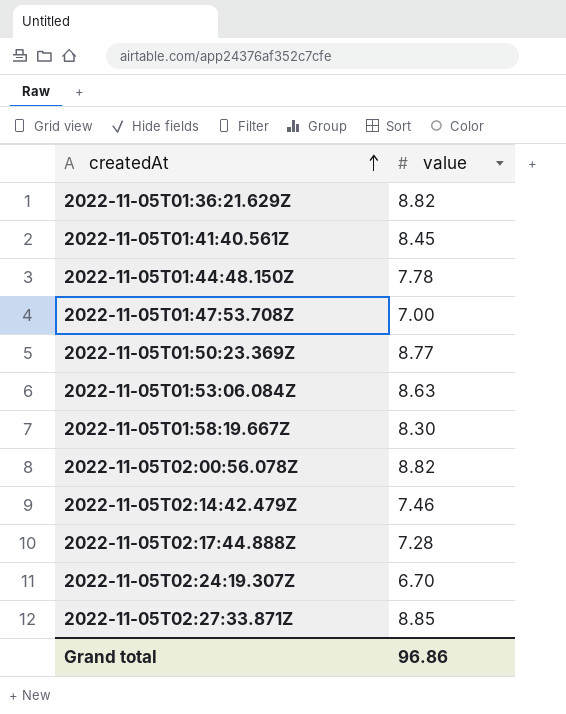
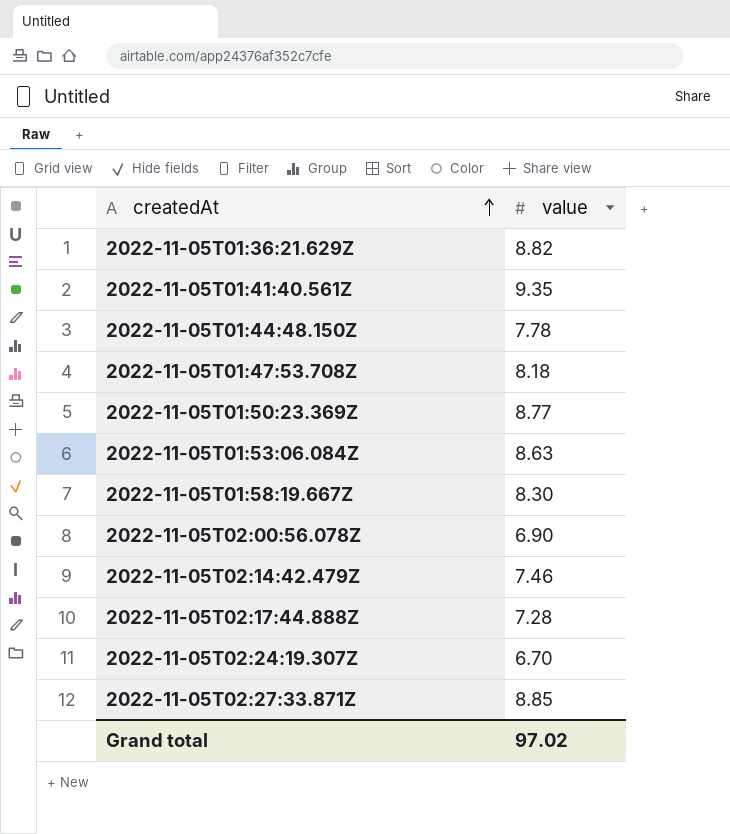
2022-11-05T01:41:40.561Z | value: 8.45 -> 9.35
2022-11-05T01:47:53.708Z | value: 7.00 -> 8.18
2022-11-05T02:00:56.078Z | value: 8.82 -> 6.90
Grand total | value: 96.86 -> 97.02

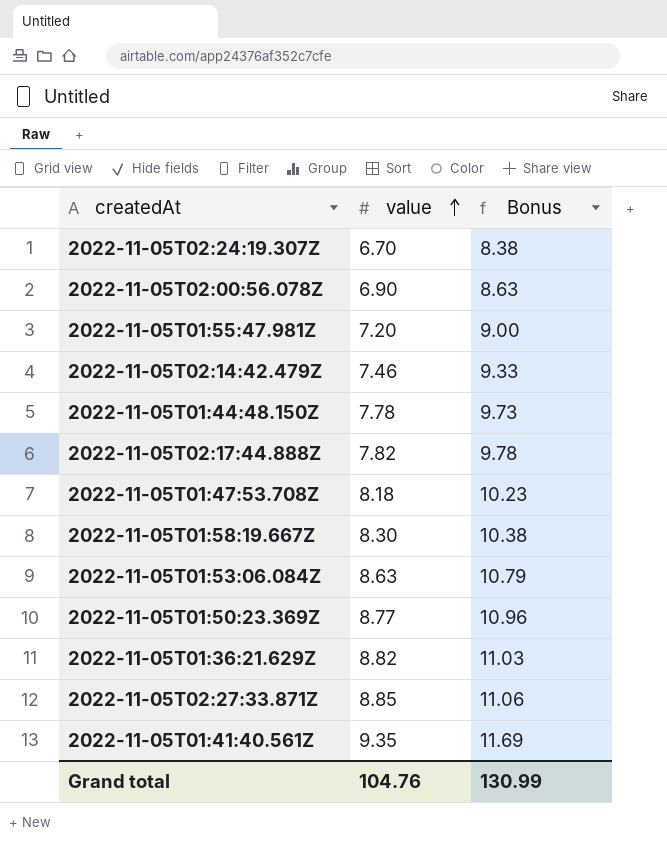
row order: createdAt ascending -> value ascending
column Bonus | formula: none -> [value] * 1.25
row 2022-11-05T01:55:47.981Z: none -> 7.20 | 9.00
2022-11-05T02:17:44.888Z | value: 7.28 -> 7.82
Grand total | value: 97.02 -> 104.76

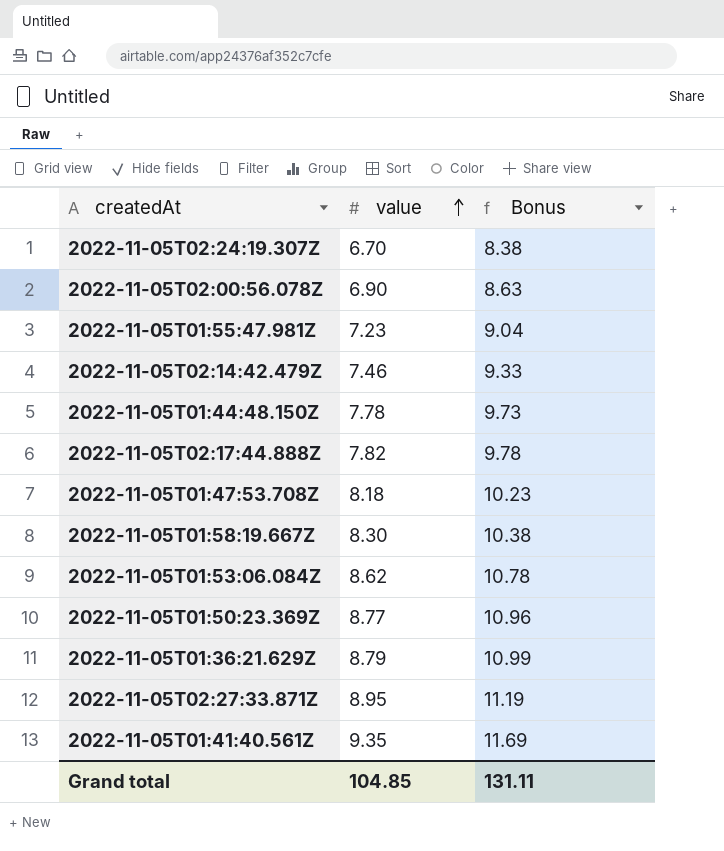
2022-11-05T01:55:47.981Z | value: 7.20 -> 7.23
2022-11-05T01:55:47.981Z | Bonus: 9.00 -> 9.04
2022-11-05T01:53:06.084Z | value: 8.63 -> 8.62
2022-11-05T01:53:06.084Z | Bonus: 10.79 -> 10.78
2022-11-05T01:36:21.629Z | value: 8.82 -> 8.79
2022-11-05T01:36:21.629Z | Bonus: 11.03 -> 10.99
2022-11-05T02:27:33.871Z | value: 8.85 -> 8.95
2022-11-05T02:27:33.871Z | Bonus: 11.06 -> 11.19
Grand total | value: 104.76 -> 104.85
Grand total | Bonus: 130.99 -> 131.11

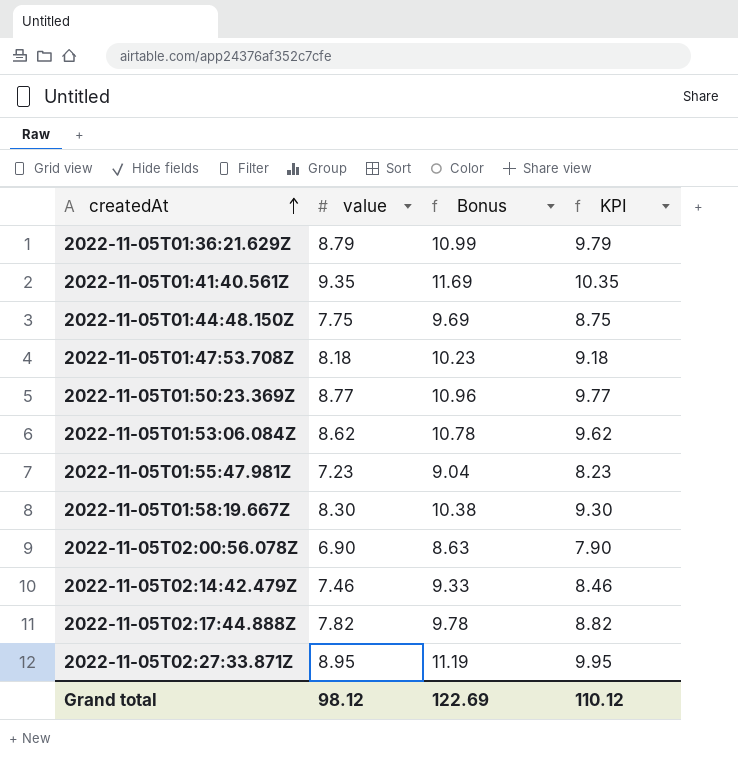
row order: value ascending -> createdAt ascending
column KPI | formula: none -> [value] + 1
row 2022-11-05T02:24:19.307Z: 6.70 | 8.38 -> none
2022-11-05T01:44:48.150Z | value: 7.78 -> 7.75
2022-11-05T01:44:48.150Z | Bonus: 9.73 -> 9.69
Grand total | value: 104.85 -> 98.12
Grand total | Bonus: 131.11 -> 122.69

